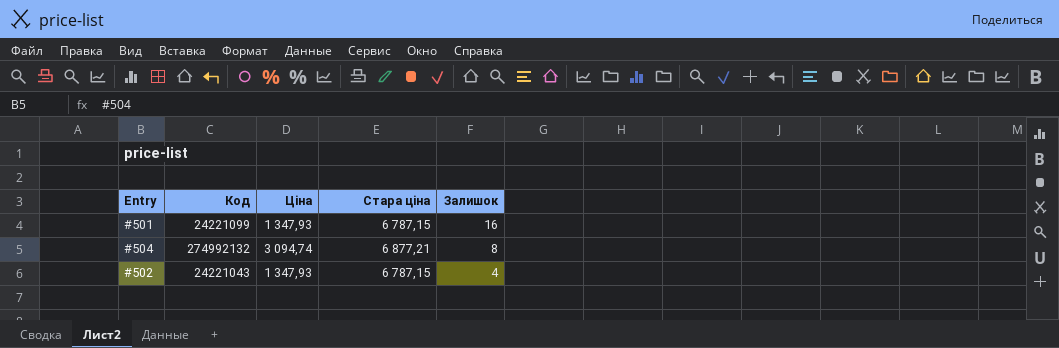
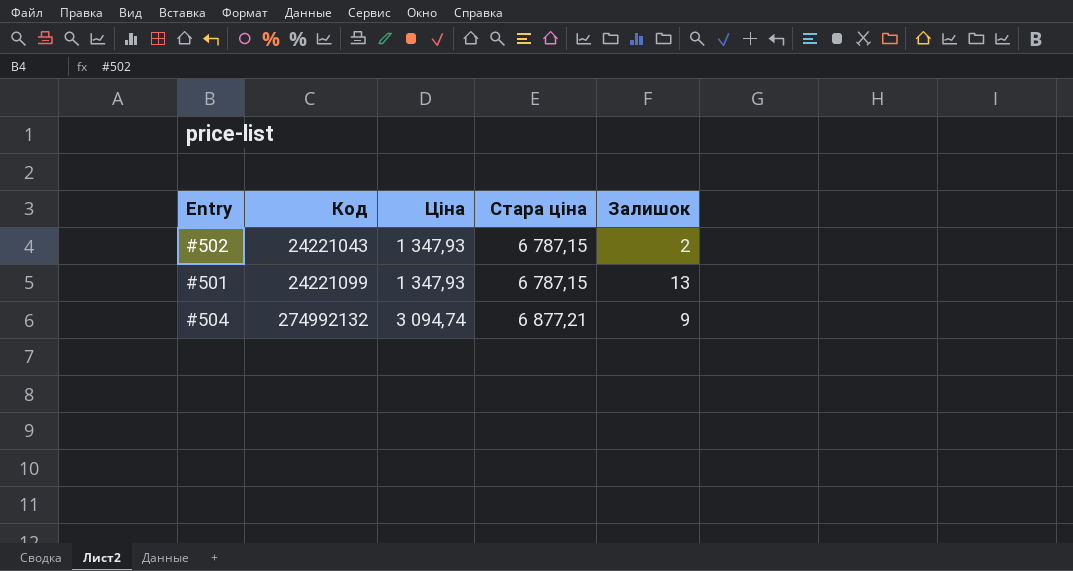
row order: Залишок descending -> Код ascending
#502 | Залишок: 4 -> 2
#501 | Залишок: 16 -> 13
#504 | Залишок: 8 -> 9

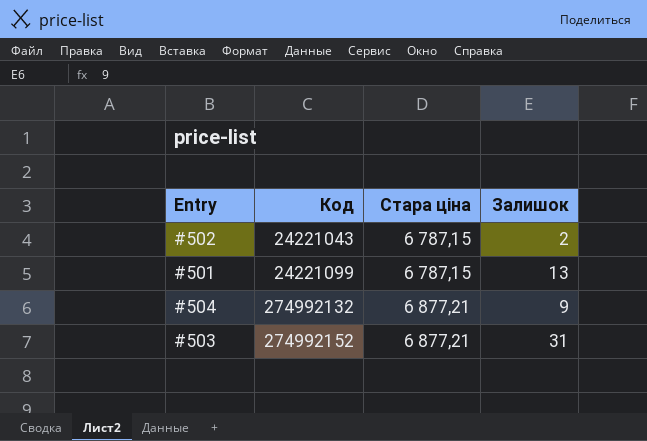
column Ціна | position: 3 -> none
row #503: none -> 274992152 | 6 877,21 | 31

